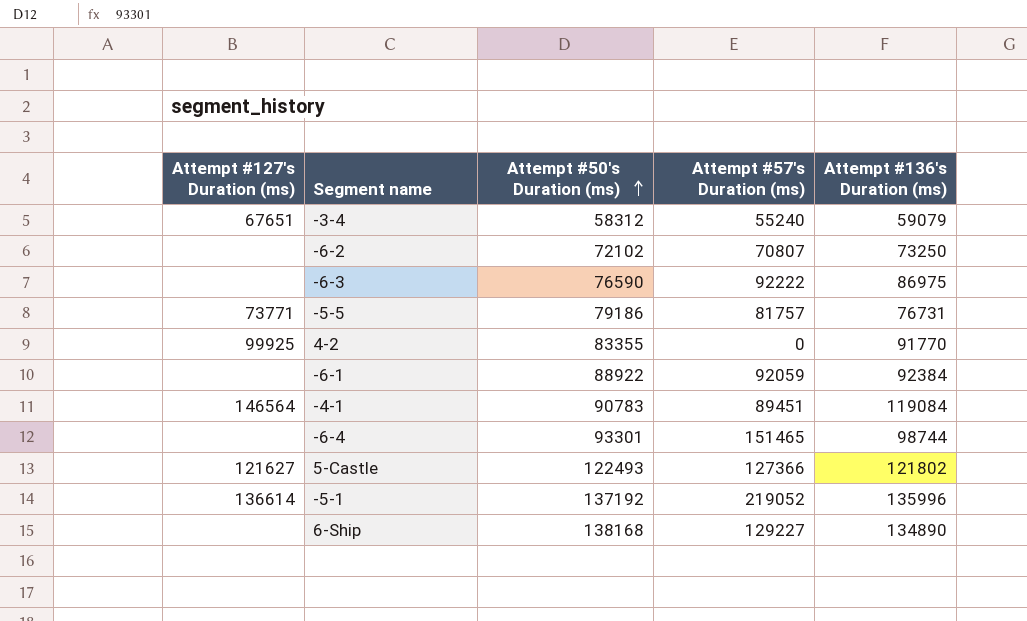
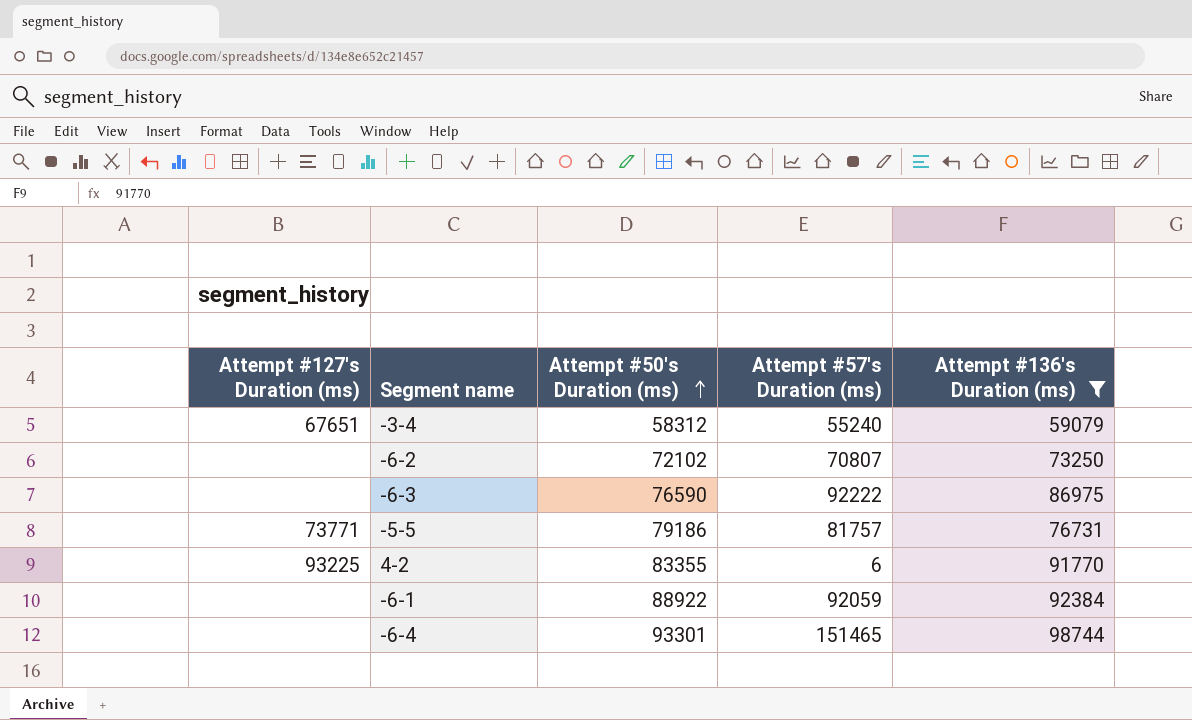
filter: none -> Attempt #136's Duration (ms) <= 98744
4-2 | Attempt #127's Duration (ms): 99925 -> 93225
4-2 | Attempt #57's Duration (ms): 0 -> 6

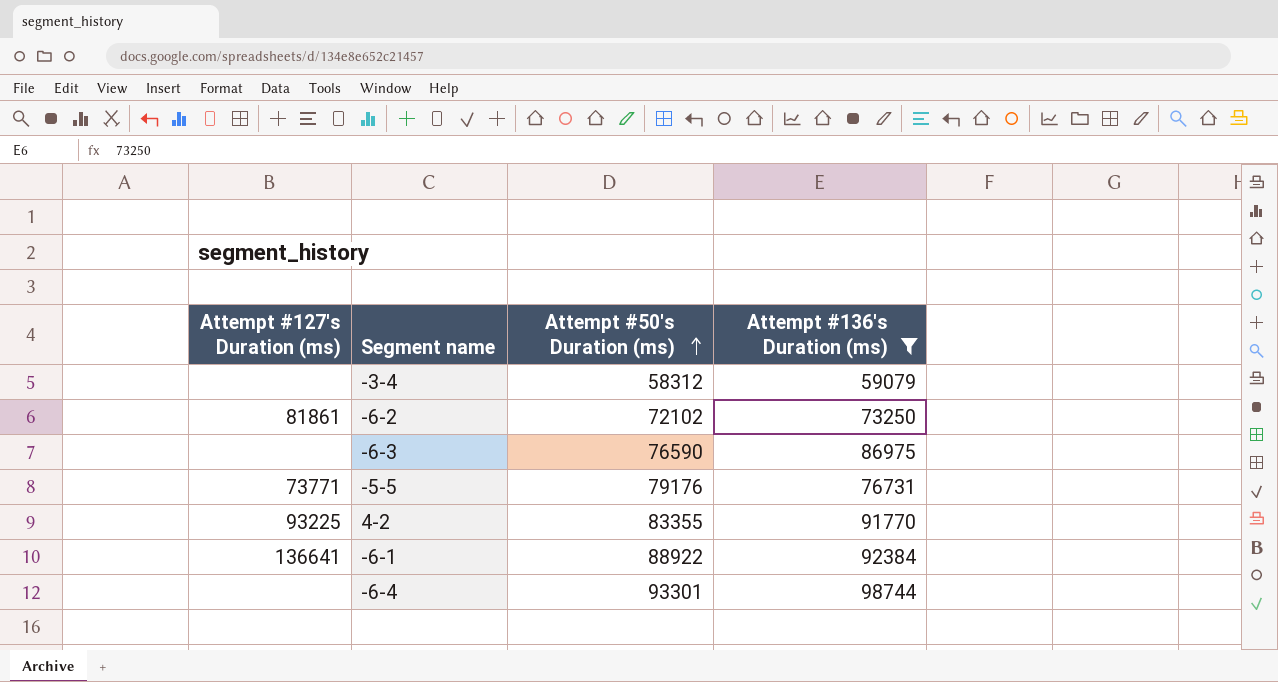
column Attempt #57's Duration (ms) | position: 4 -> none
-3-4 | Attempt #127's Duration (ms): 67651 -> none
-6-2 | Attempt #127's Duration (ms): none -> 81861
-5-5 | Attempt #50's Duration (ms): 79186 -> 79176
-6-1 | Attempt #127's Duration (ms): none -> 136641

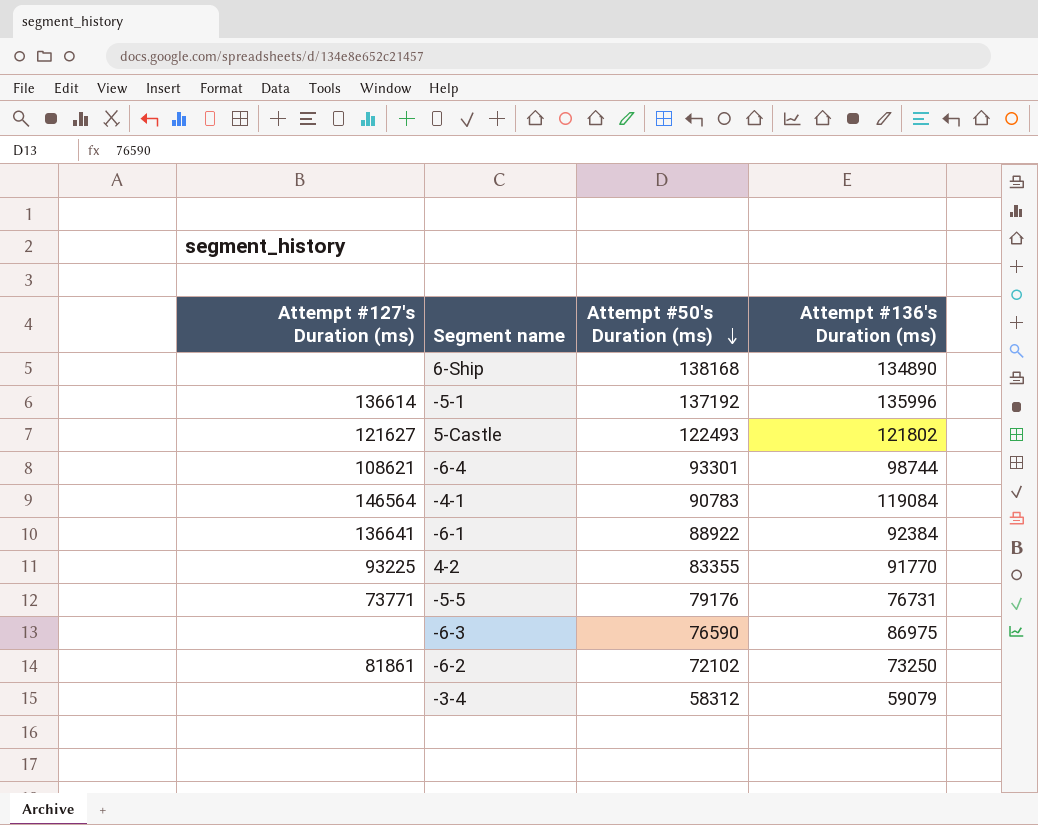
filter: Attempt #136's Duration (ms) <= 98744 -> none
row order: Attempt #50's Duration (ms) ascending -> Attempt #50's Duration (ms) descending
-6-4 | Attempt #127's Duration (ms): none -> 108621

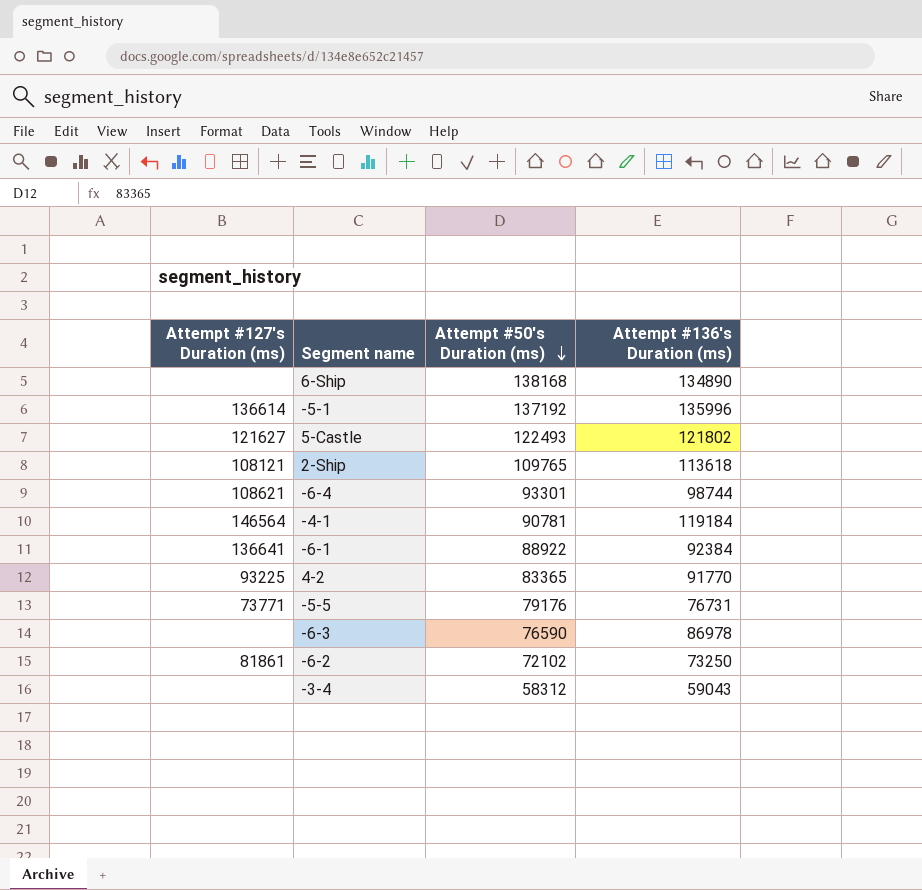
row 2-Ship: none -> 108121 | 109765 | 113618
-4-1 | Attempt #50's Duration (ms): 90783 -> 90781
-4-1 | Attempt #136's Duration (ms): 119084 -> 119184
4-2 | Attempt #50's Duration (ms): 83355 -> 83365
-6-3 | Attempt #136's Duration (ms): 86975 -> 86978
-3-4 | Attempt #136's Duration (ms): 59079 -> 59043

